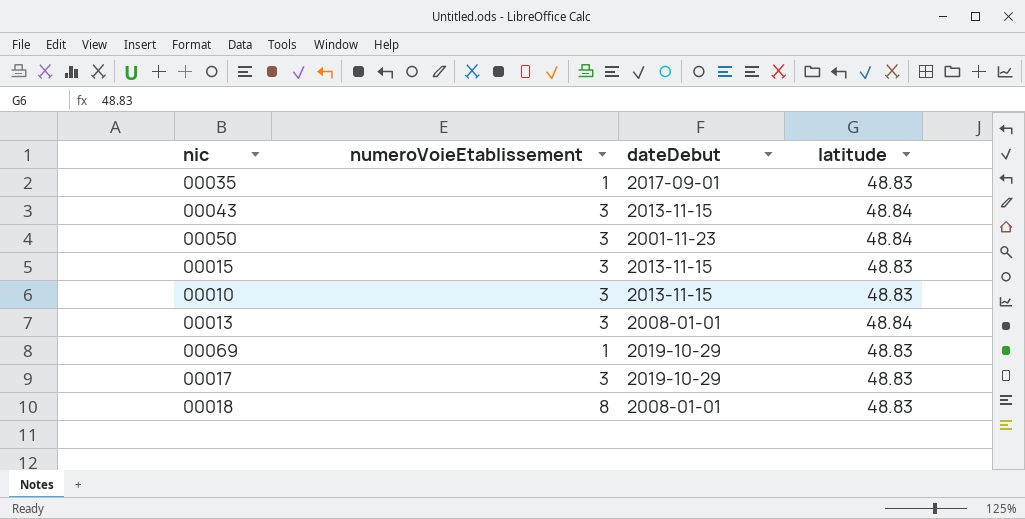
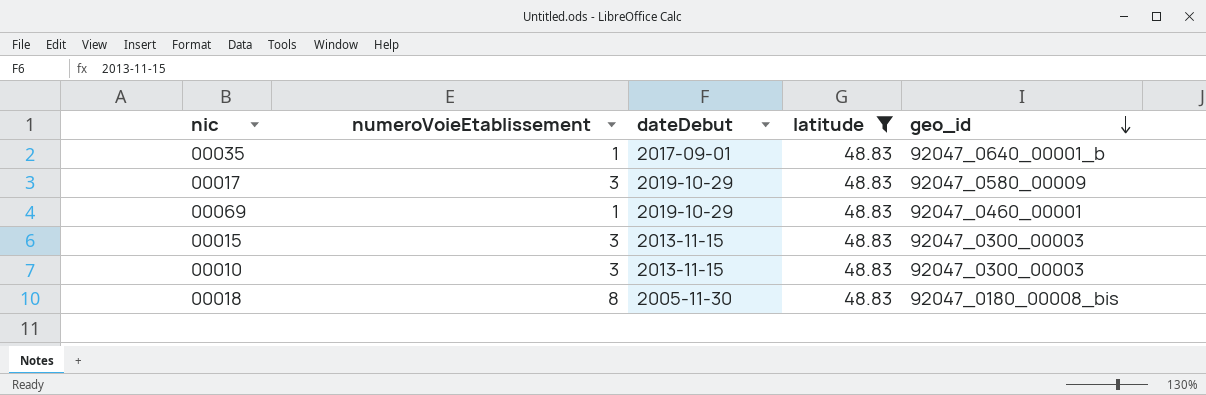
filter: none -> latitude = 48.83
row order: none -> geo_id descending
column geo_id | position: none -> 5
00018 | dateDebut: 2008-01-01 -> 2005-11-30

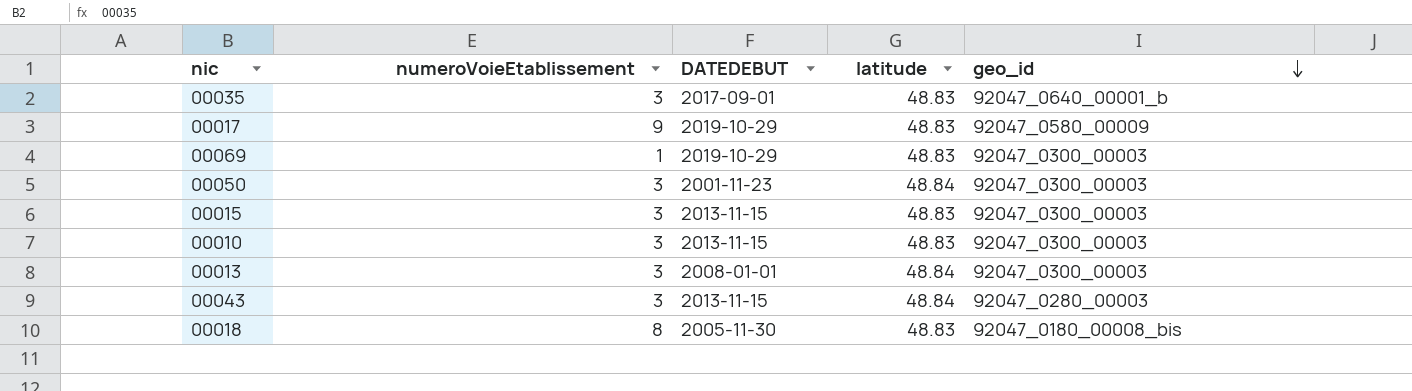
filter: latitude = 48.83 -> none
column name: dateDebut -> DATEDEBUT
00035 | numeroVoieEtablissement: 1 -> 3
00017 | numeroVoieEtablissement: 3 -> 9
00069 | geo_id: 92047_0460_00001 -> 92047_0300_00003

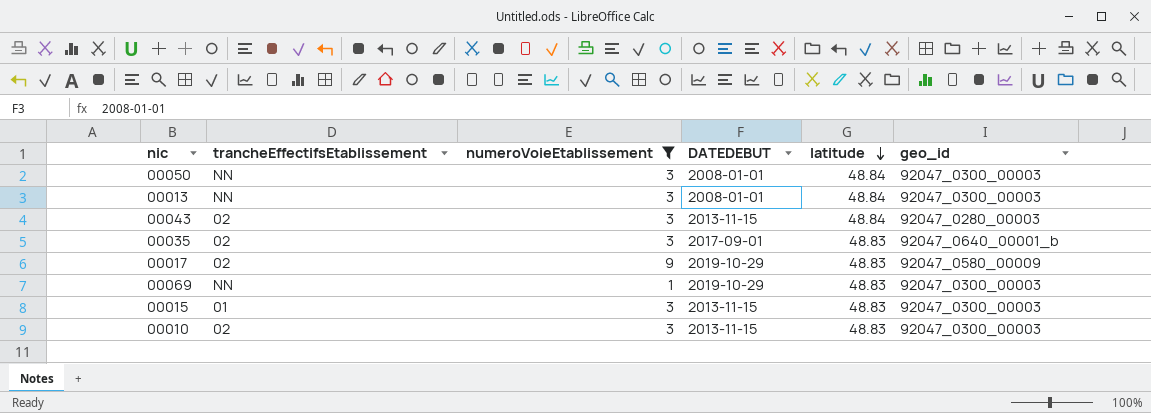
filter: none -> numeroVoieEtablissement != 8
row order: geo_id descending -> latitude descending
column trancheEffectifsEtablissement | position: none -> 2
00050 | DATEDEBUT: 2001-11-23 -> 2008-01-01

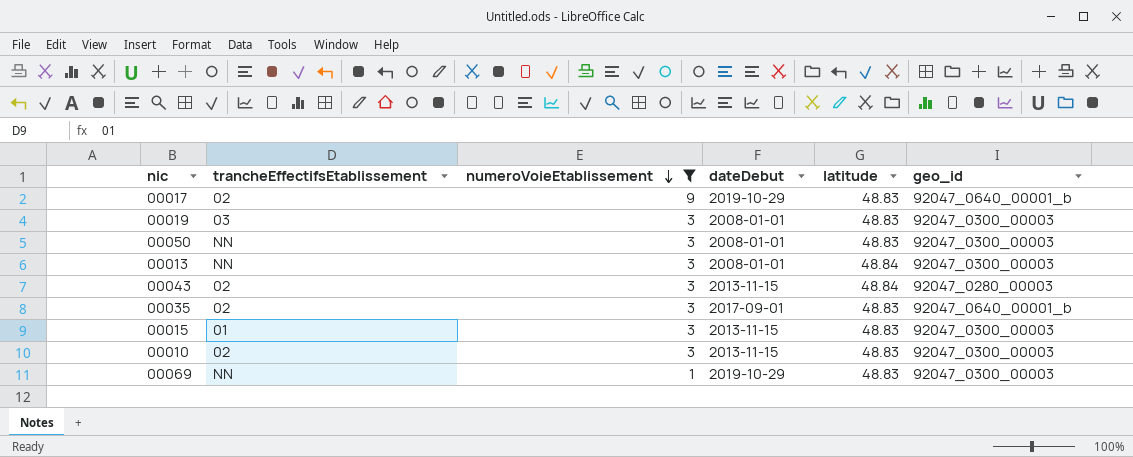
row order: latitude descending -> numeroVoieEtablissement descending
column name: DATEDEBUT -> dateDebut
00017 | geo_id: 92047_0580_00009 -> 92047_0640_00001_b
row 00019: none -> 03 | 3 | 2008-01-01 | 48.83 | 92047_0300_00003
00050 | latitude: 48.84 -> 48.83

